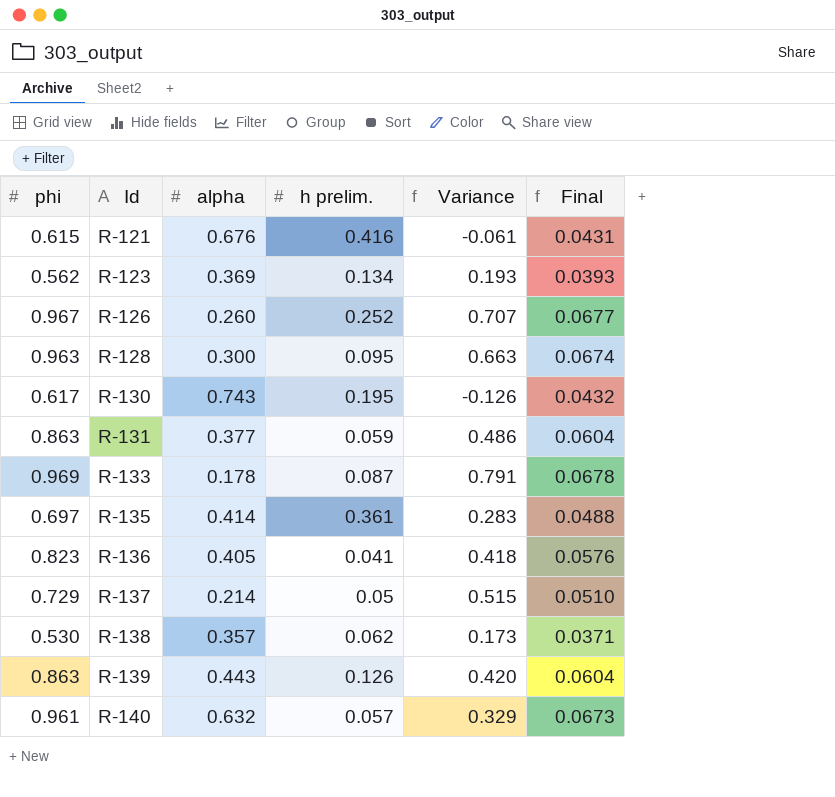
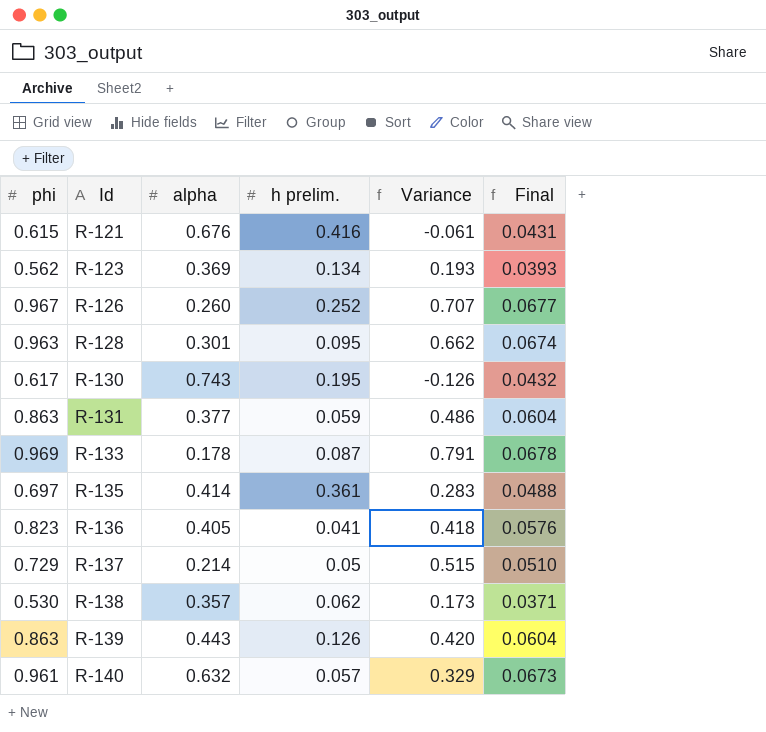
R-128 | alpha: 0.300 -> 0.301
R-128 | Variance: 0.663 -> 0.662

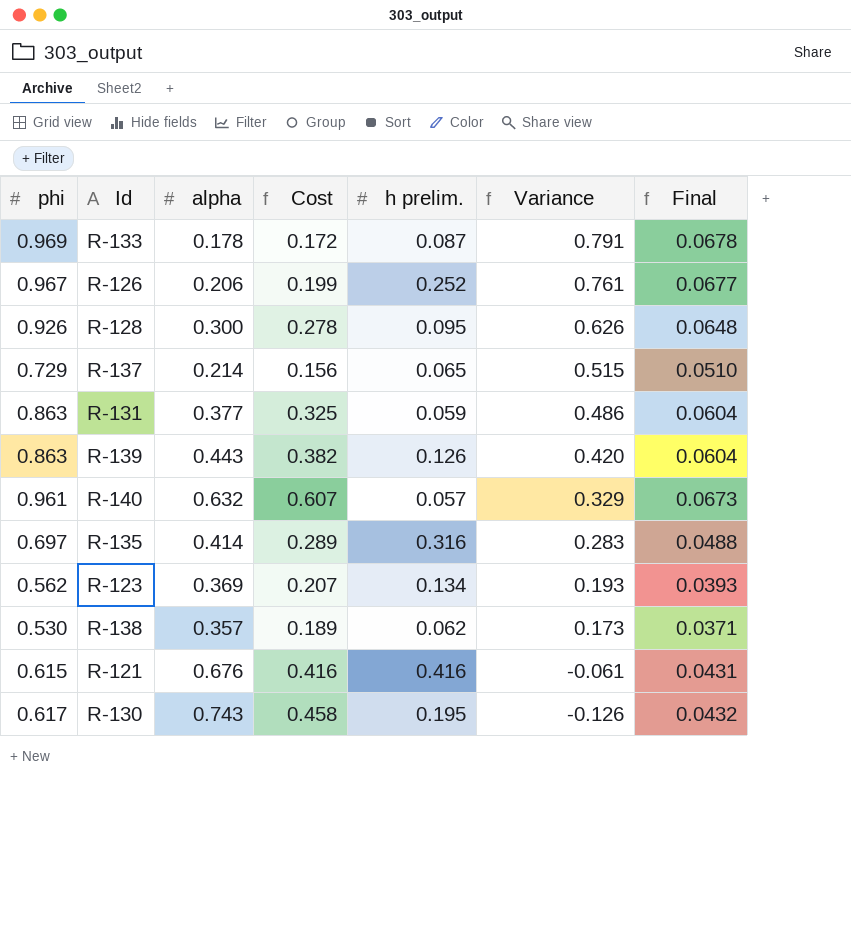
row order: Id ascending -> Variance descending
column Cost | formula: none -> [phi] * [alpha]
row R-136: 0.823 | 0.405 | 0.041 | 0.418 | 0.0576 -> none
R-126 | alpha: 0.260 -> 0.206
R-126 | Variance: 0.707 -> 0.761
R-128 | phi: 0.963 -> 0.926
R-128 | alpha: 0.301 -> 0.300
R-128 | Variance: 0.662 -> 0.626
R-128 | Final: 0.0674 -> 0.0648
R-137 | h prelim.: 0.05 -> 0.065
R-135 | h prelim.: 0.361 -> 0.316

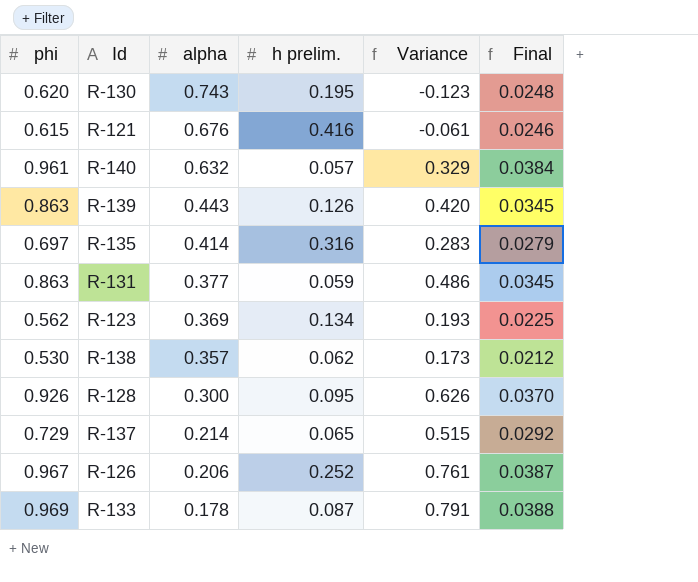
row order: Variance descending -> alpha descending
column Cost | formula: [phi] * [alpha] -> none
column Final | formula: [phi] * 0.07 -> [phi] * 0.04
R-130 | phi: 0.617 -> 0.620
R-130 | Variance: -0.126 -> -0.123

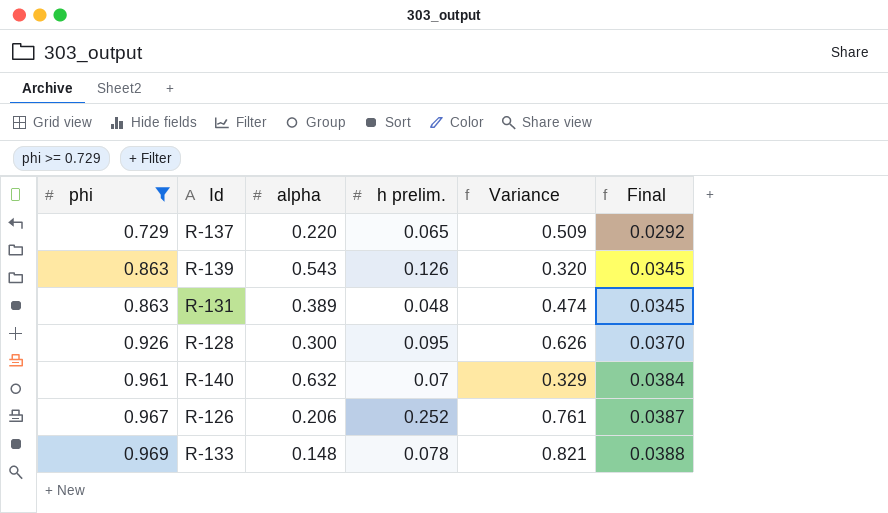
filter: none -> phi >= 0.729
row order: alpha descending -> phi ascending
R-137 | alpha: 0.214 -> 0.220
R-137 | Variance: 0.515 -> 0.509
R-139 | alpha: 0.443 -> 0.543
R-139 | Variance: 0.420 -> 0.320
R-131 | alpha: 0.377 -> 0.389
R-131 | h prelim.: 0.059 -> 0.048
R-131 | Variance: 0.486 -> 0.474
R-140 | h prelim.: 0.057 -> 0.07
R-133 | alpha: 0.178 -> 0.148
R-133 | h prelim.: 0.087 -> 0.078
R-133 | Variance: 0.791 -> 0.821

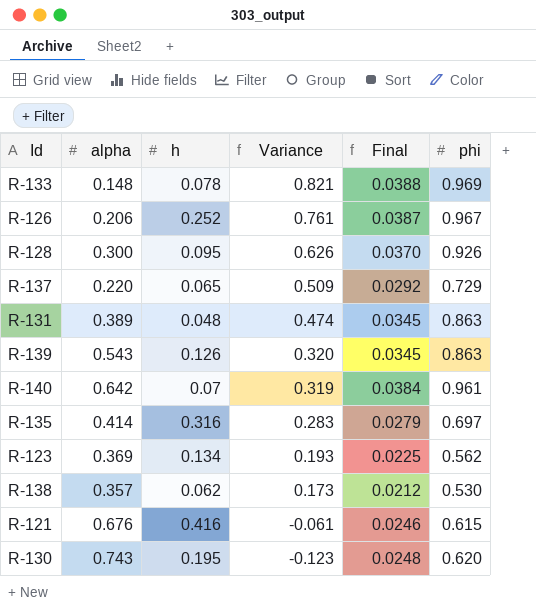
filter: phi >= 0.729 -> none
row order: phi ascending -> Variance descending
column name: h prelim. -> h
column phi | position: 1 -> 6
R-140 | alpha: 0.632 -> 0.642
R-140 | Variance: 0.329 -> 0.319

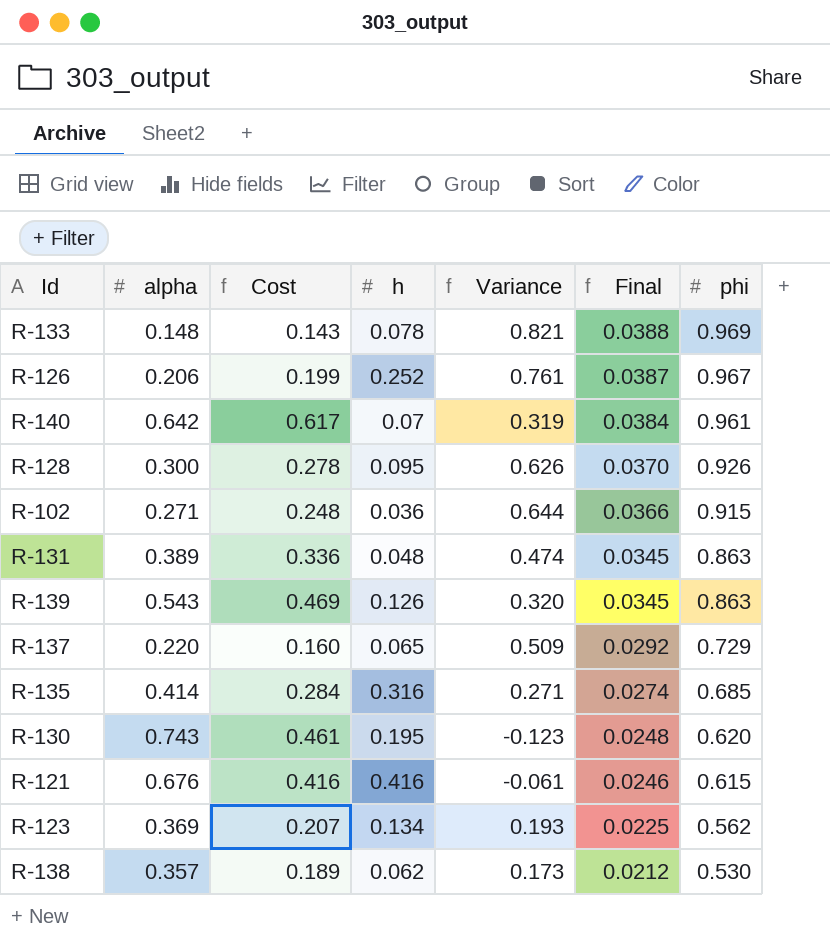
row order: Variance descending -> Final descending
column Cost | formula: none -> [alpha] * [phi]
row R-102: none -> 0.271 | 0.248 | 0.036 | 0.644 | 0.0366 | 0.915
R-135 | Variance: 0.283 -> 0.271
R-135 | Final: 0.0279 -> 0.0274
R-135 | phi: 0.697 -> 0.685

